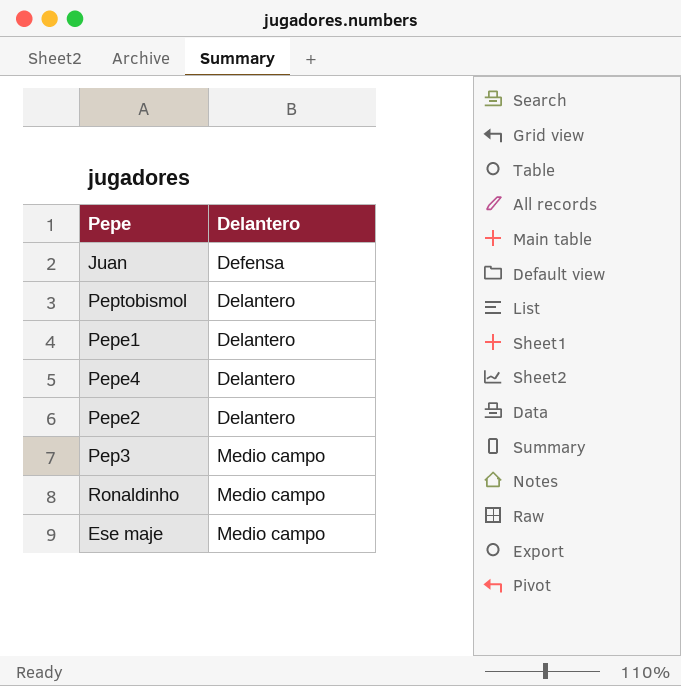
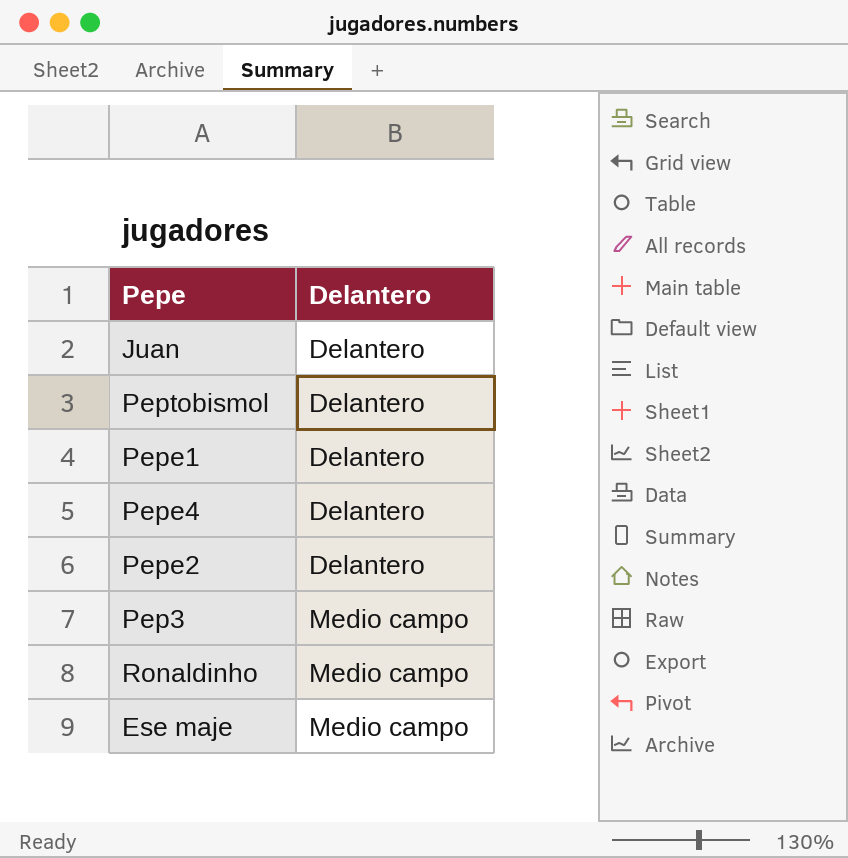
Juan | Delantero: Defensa -> Delantero

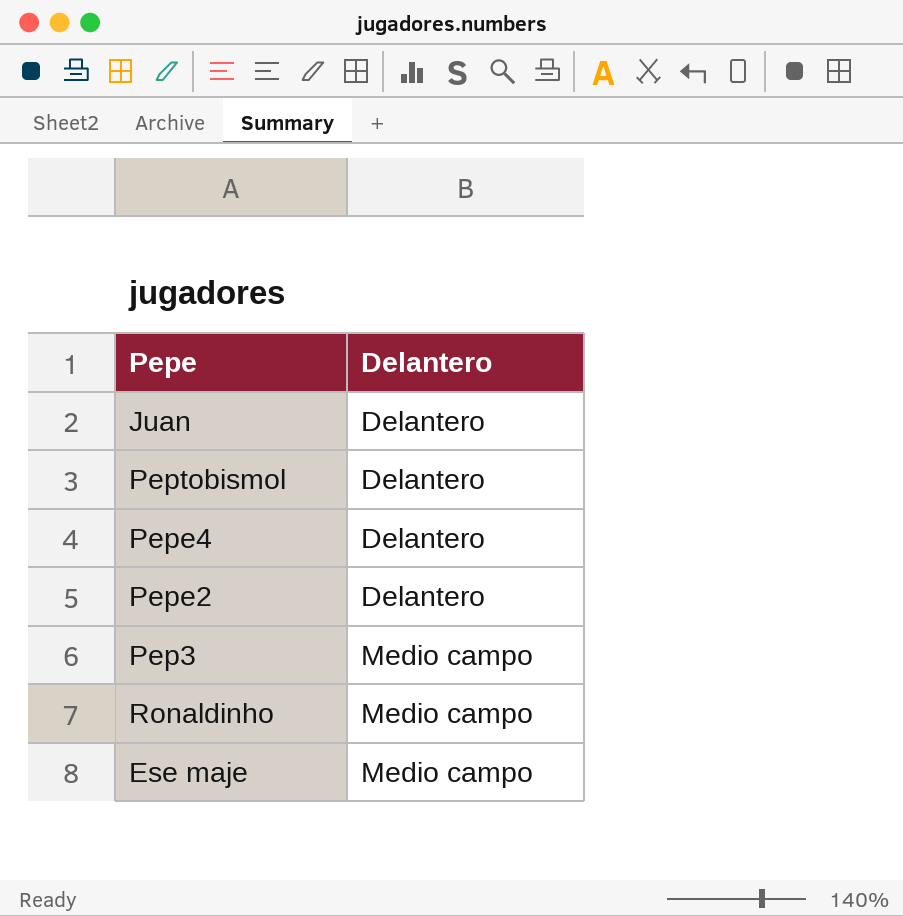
row Pepe1: Delantero -> none

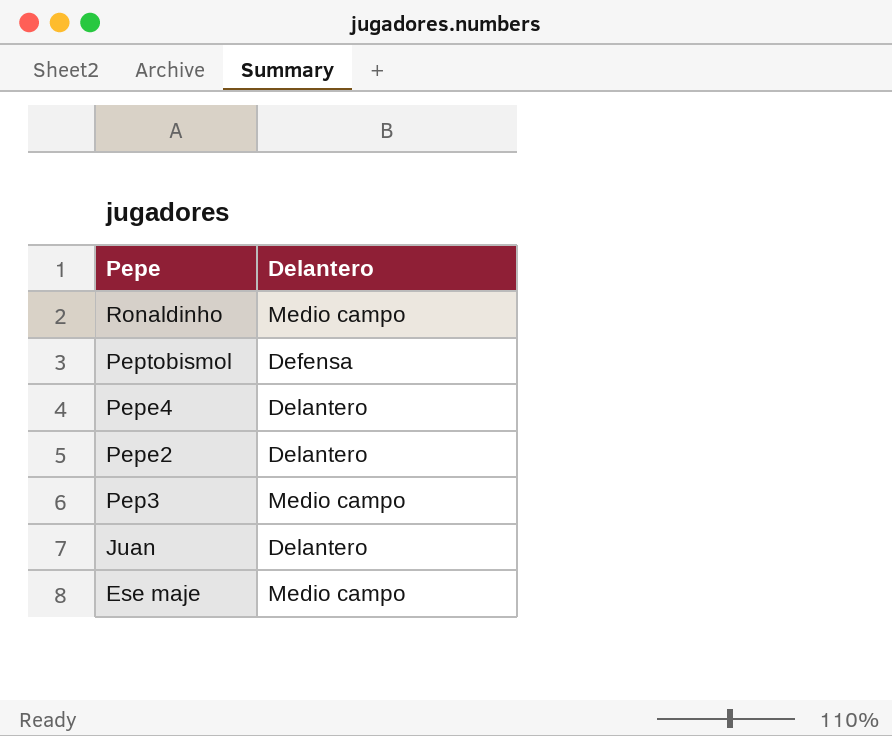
row order: Delantero ascending -> Pepe descending
Peptobismol | Delantero: Delantero -> Defensa

